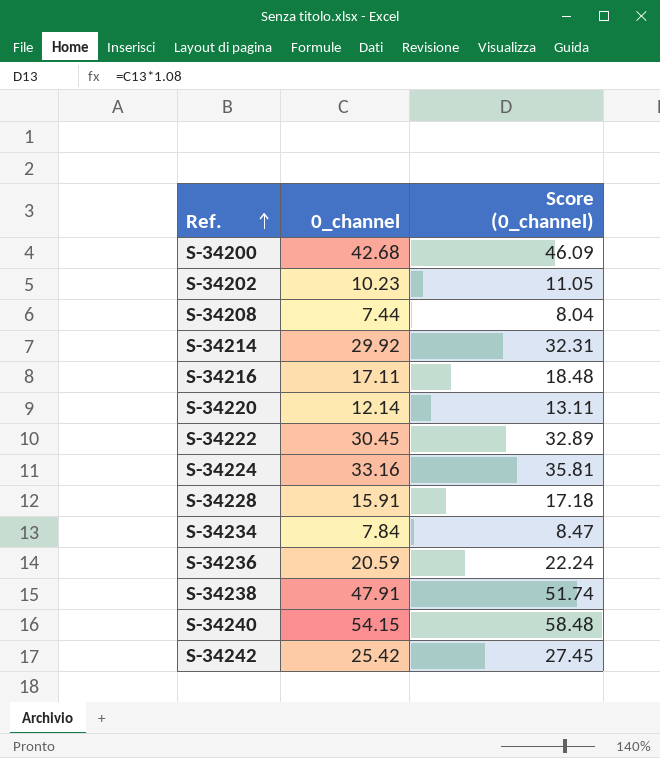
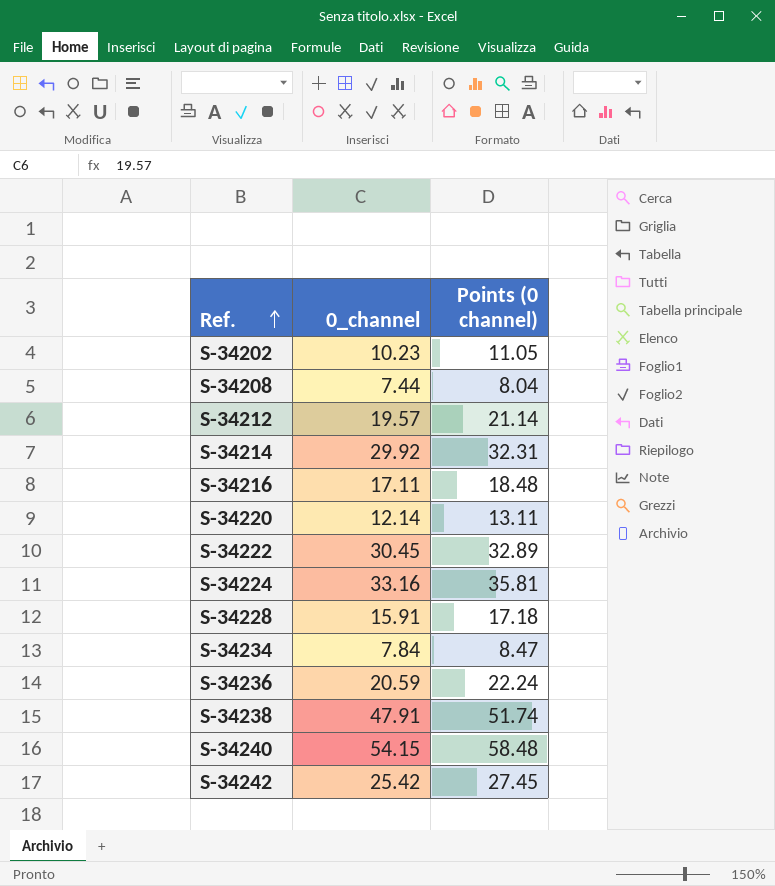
column name: Score (0_channel) -> Points (0 channel)
row S-34200: 42.68 | 46.09 -> none
row S-34212: none -> 19.57 | 21.14

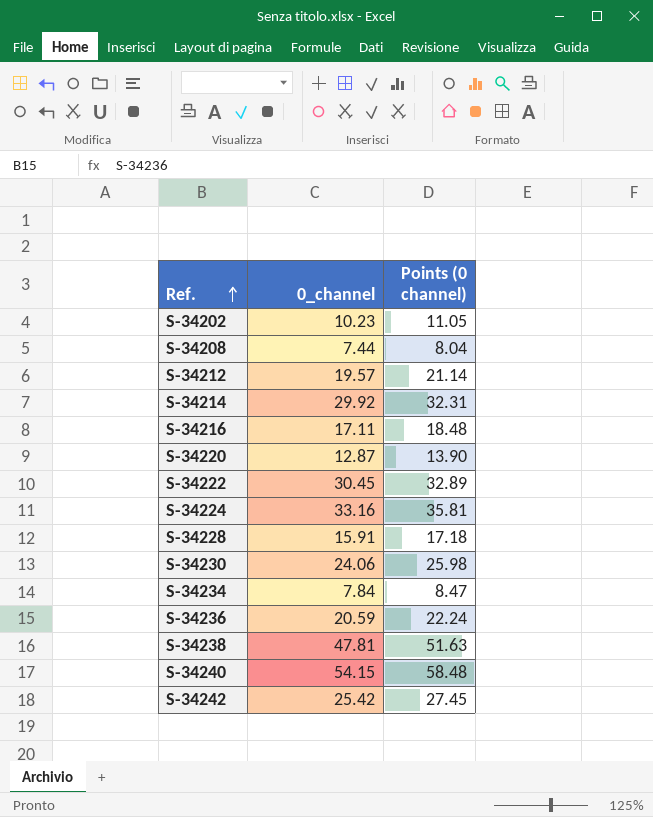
S-34220 | 0_channel: 12.14 -> 12.87
S-34220 | Points (0 channel): 13.11 -> 13.90
row S-34230: none -> 24.06 | 25.98
S-34238 | 0_channel: 47.91 -> 47.81
S-34238 | Points (0 channel): 51.74 -> 51.63

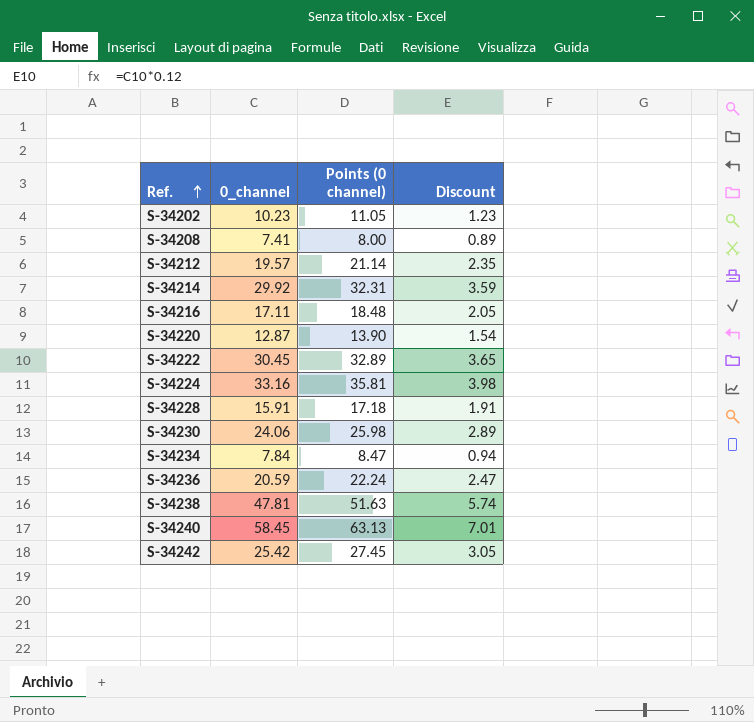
column Discount | formula: none -> [0_channel] * 0.12
S-34208 | 0_channel: 7.44 -> 7.41
S-34208 | Points (0 channel): 8.04 -> 8.00
S-34240 | 0_channel: 54.15 -> 58.45
S-34240 | Points (0 channel): 58.48 -> 63.13

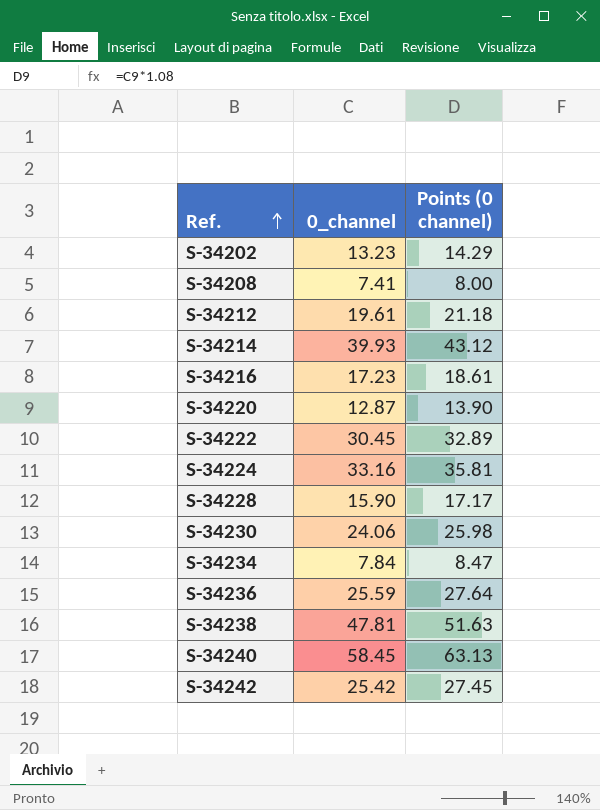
column Discount | formula: [0_channel] * 0.12 -> none
S-34202 | 0_channel: 10.23 -> 13.23
S-34202 | Points (0 channel): 11.05 -> 14.29
S-34212 | 0_channel: 19.57 -> 19.61
S-34212 | Points (0 channel): 21.14 -> 21.18
S-34214 | 0_channel: 29.92 -> 39.93
S-34214 | Points (0 channel): 32.31 -> 43.12
S-34216 | 0_channel: 17.11 -> 17.23
S-34216 | Points (0 channel): 18.48 -> 18.61
S-34228 | 0_channel: 15.91 -> 15.90
S-34228 | Points (0 channel): 17.18 -> 17.17
S-34236 | 0_channel: 20.59 -> 25.59
S-34236 | Points (0 channel): 22.24 -> 27.64

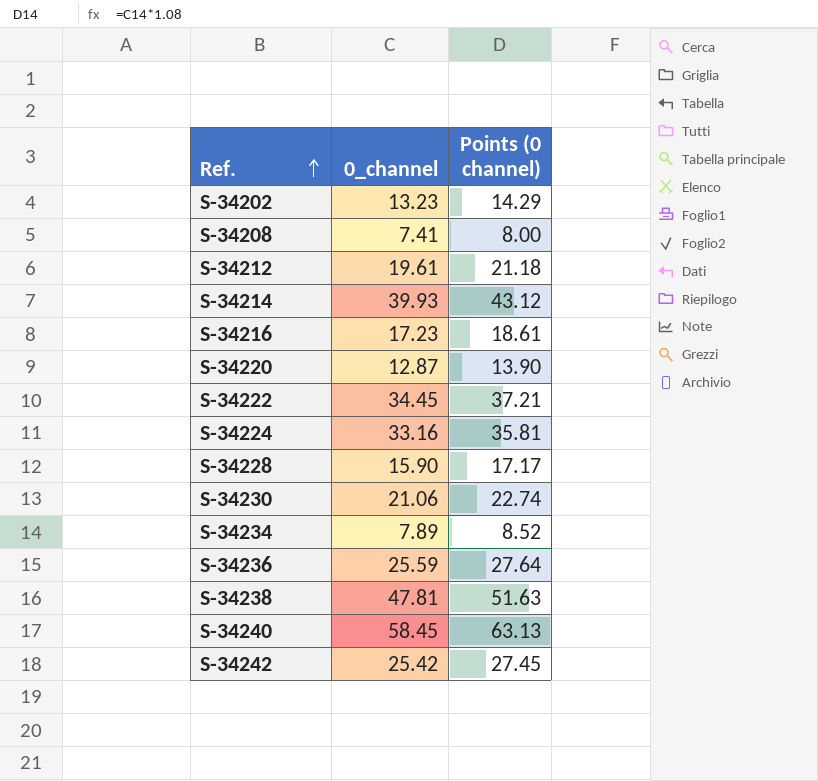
S-34222 | 0_channel: 30.45 -> 34.45
S-34222 | Points (0 channel): 32.89 -> 37.21
S-34230 | 0_channel: 24.06 -> 21.06
S-34230 | Points (0 channel): 25.98 -> 22.74
S-34234 | 0_channel: 7.84 -> 7.89
S-34234 | Points (0 channel): 8.47 -> 8.52

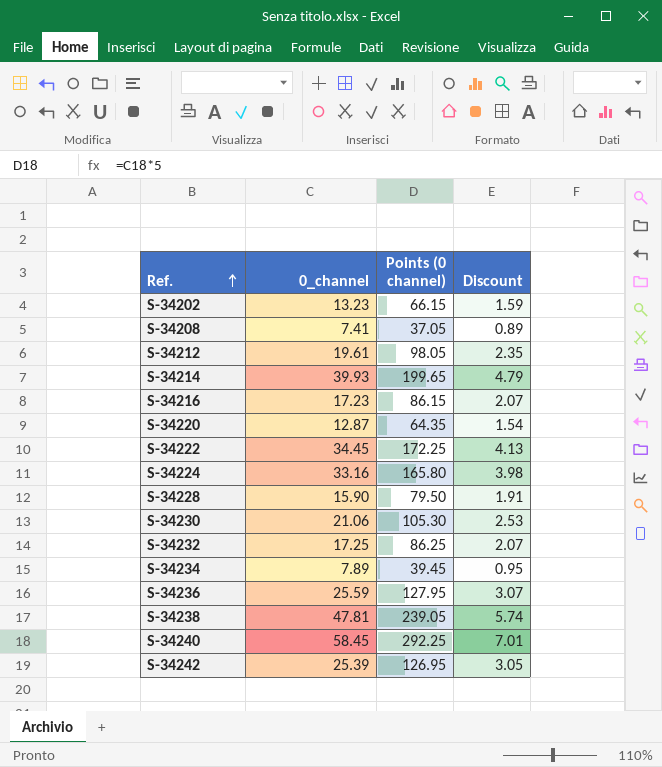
column Points (0 channel) | formula: [0_channel] * 1.08 -> [0_channel] * 5
column Discount | formula: none -> [0_channel] * 0.12
row S-34232: none -> 17.25 | 86.25 | 2.07
S-34242 | 0_channel: 25.42 -> 25.39

